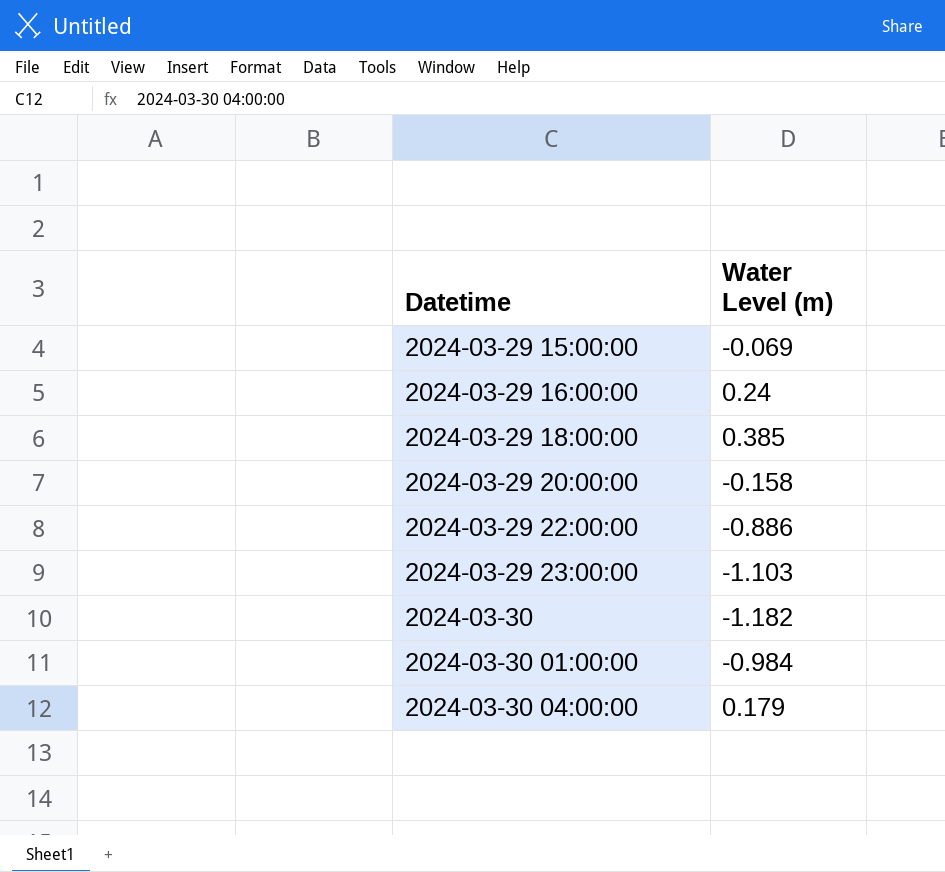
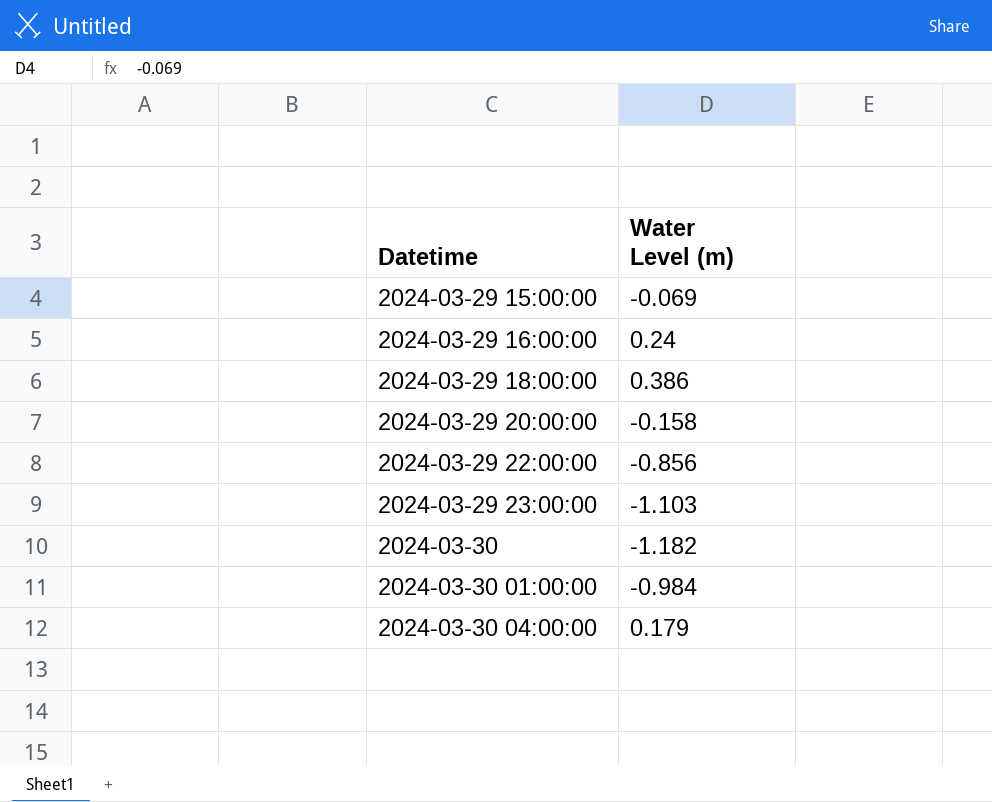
2024-03-29 18:00:00 | Water Level (m): 0.385 -> 0.386
2024-03-29 22:00:00 | Water Level (m): -0.886 -> -0.856

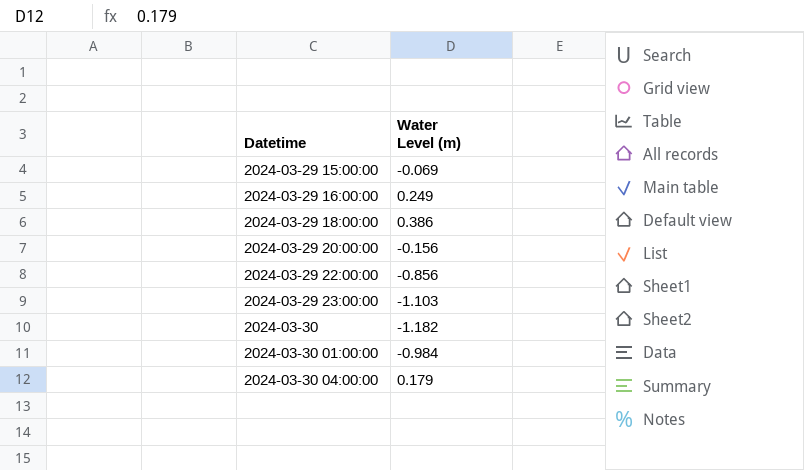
2024-03-29 16:00:00 | Water Level (m): 0.24 -> 0.249
2024-03-29 20:00:00 | Water Level (m): -0.158 -> -0.156

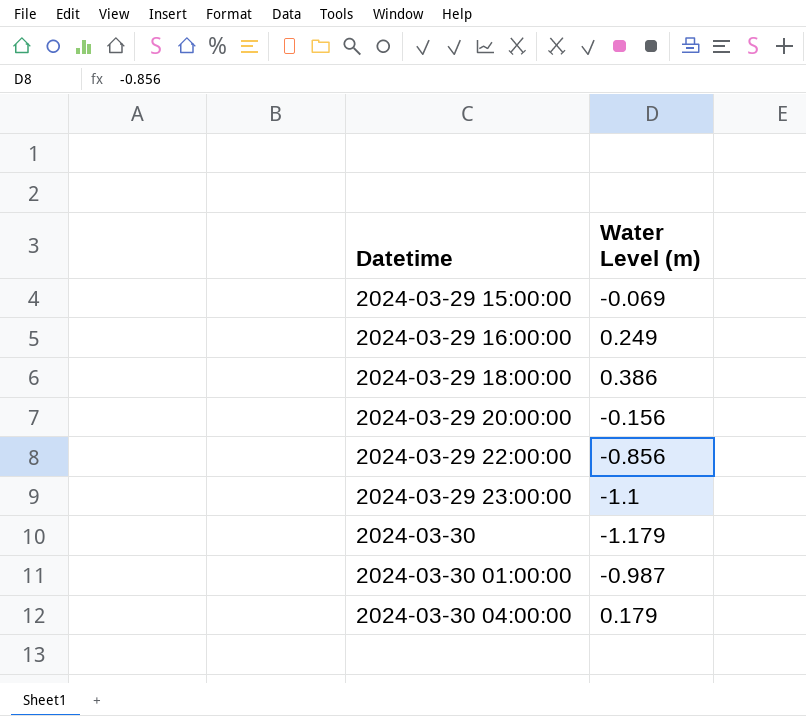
2024-03-29 23:00:00 | Water Level (m): -1.103 -> -1.1
2024-03-30 | Water Level (m): -1.182 -> -1.179
2024-03-30 01:00:00 | Water Level (m): -0.984 -> -0.987

